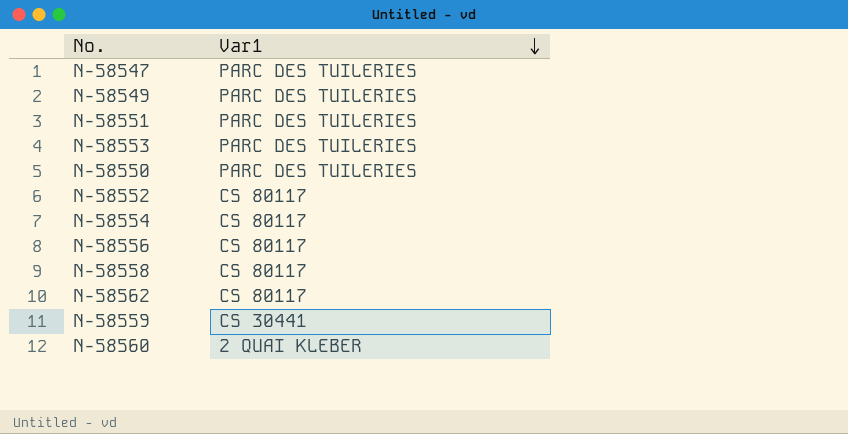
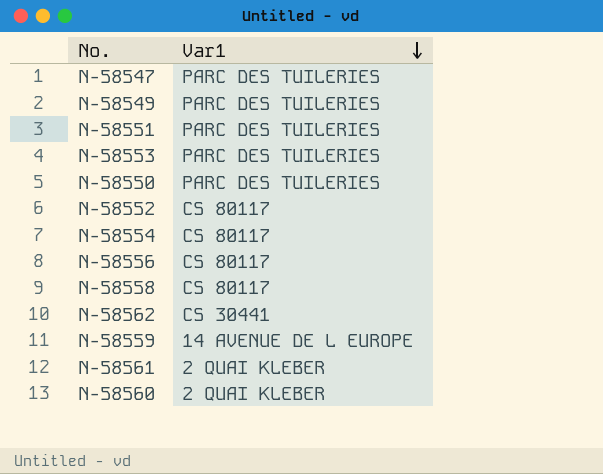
N-58562 | Var1: CS 80117 -> CS 30441
N-58559 | Var1: CS 30441 -> 14 AVENUE DE L EUROPE
row N-58561: none -> 2 QUAI KLEBER

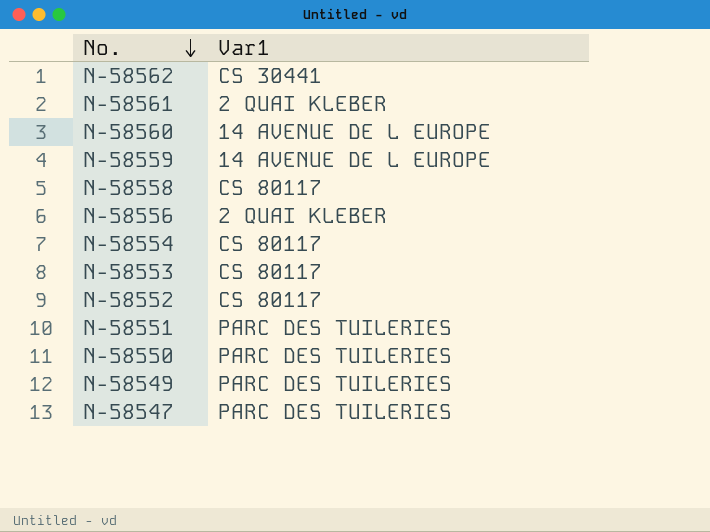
row order: Var1 descending -> No. descending
N-58560 | Var1: 2 QUAI KLEBER -> 14 AVENUE DE L EUROPE
N-58556 | Var1: CS 80117 -> 2 QUAI KLEBER
N-58553 | Var1: PARC DES TUILERIES -> CS 80117

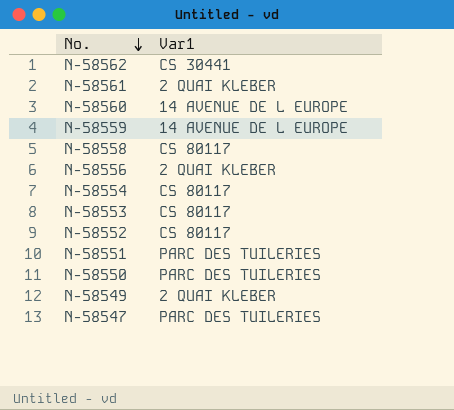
N-58549 | Var1: PARC DES TUILERIES -> 2 QUAI KLEBER

